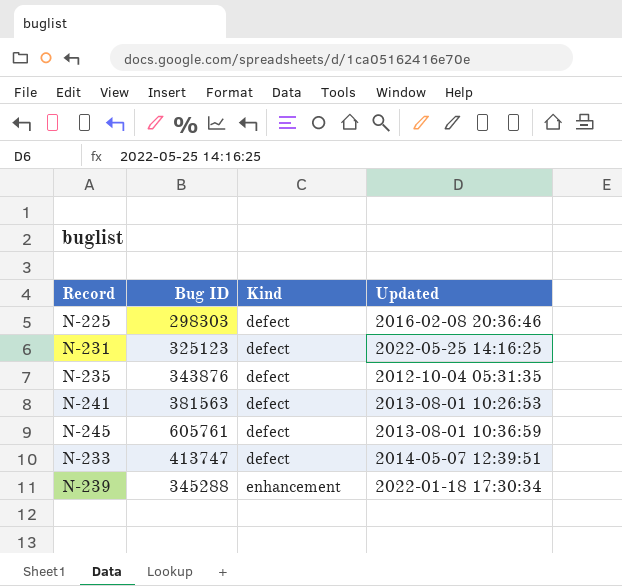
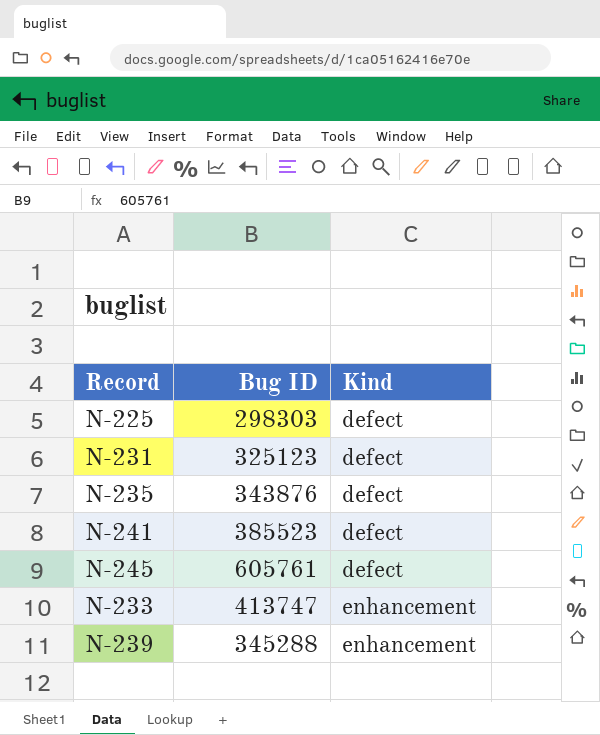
column Updated | position: 4 -> none
N-241 | Bug ID: 381563 -> 385523
N-233 | Kind: defect -> enhancement

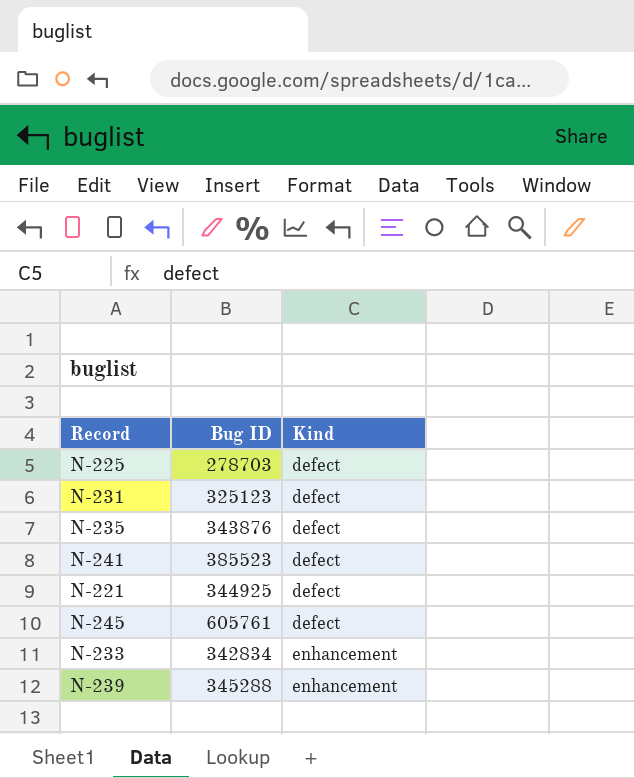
N-225 | Bug ID: 298303 -> 278703
row N-221: none -> 344925 | defect
N-233 | Bug ID: 413747 -> 342834

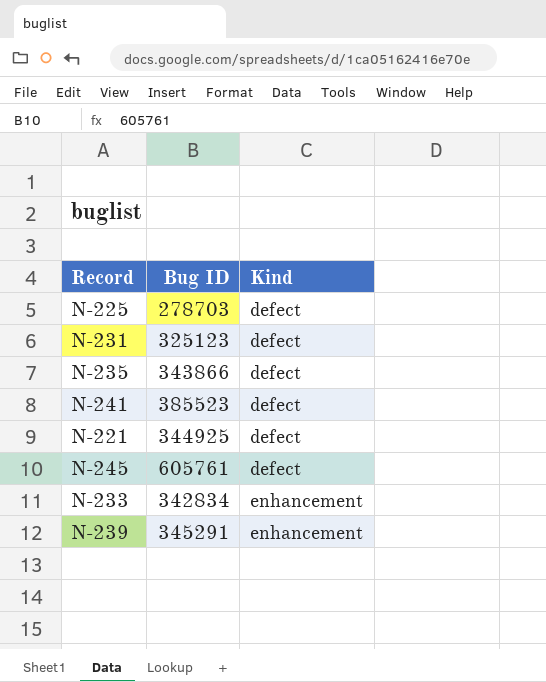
N-235 | Bug ID: 343876 -> 343866
N-239 | Bug ID: 345288 -> 345291

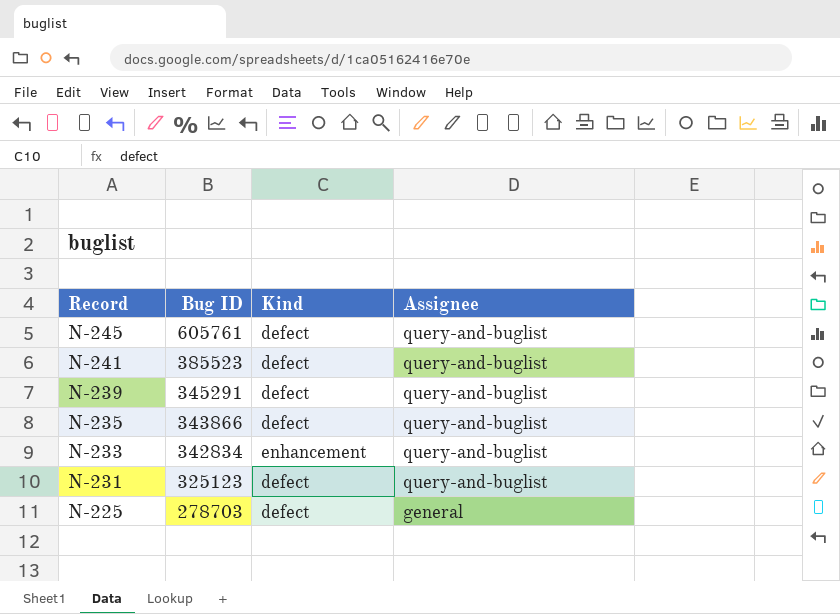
row order: Kind ascending -> Record descending
column Assignee | position: none -> 4
row N-221: 344925 | defect -> none
N-239 | Kind: enhancement -> defect

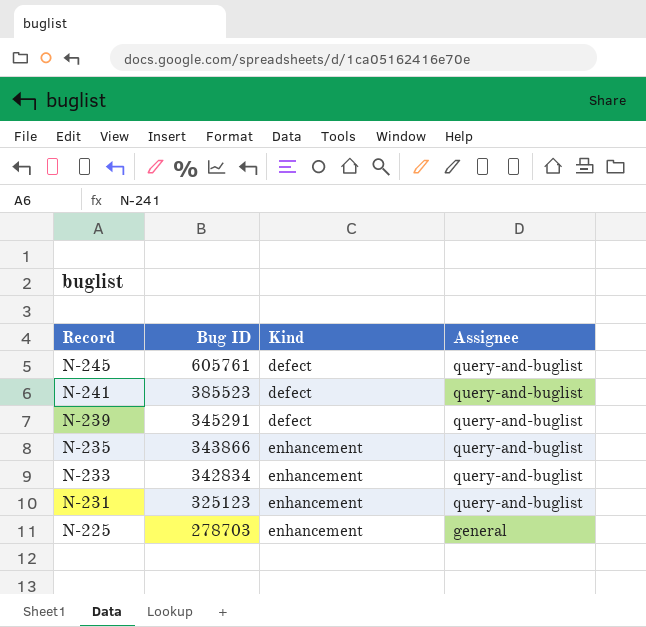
N-235 | Kind: defect -> enhancement
N-231 | Kind: defect -> enhancement
N-225 | Kind: defect -> enhancement

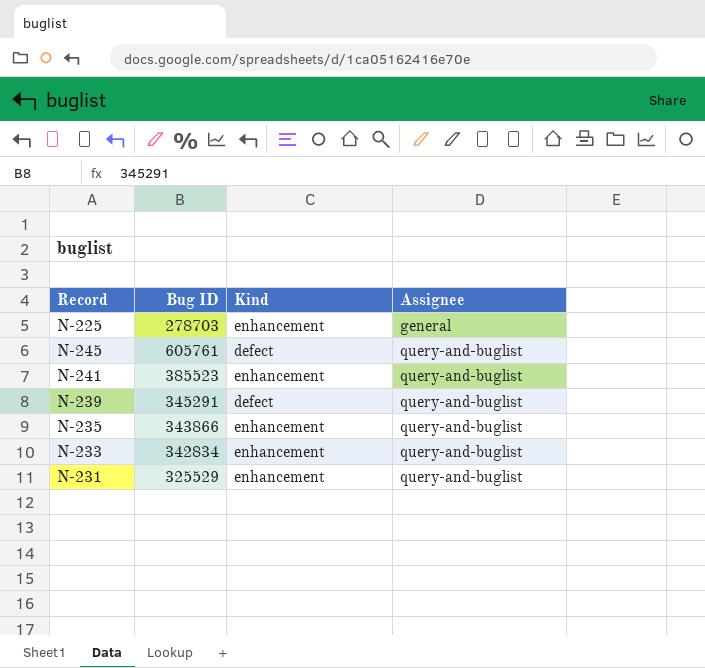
row order: Record descending -> Assignee ascending
N-241 | Kind: defect -> enhancement
N-231 | Bug ID: 325123 -> 325529

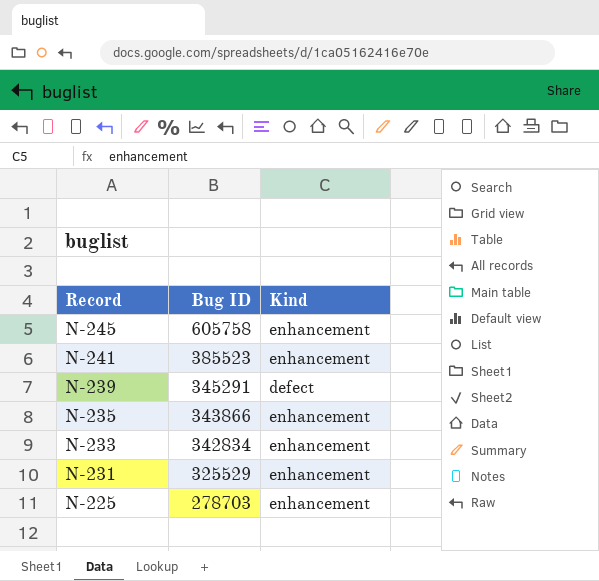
row order: Assignee ascending -> Record descending
column Assignee | position: 4 -> none
N-245 | Bug ID: 605761 -> 605758
N-245 | Kind: defect -> enhancement

